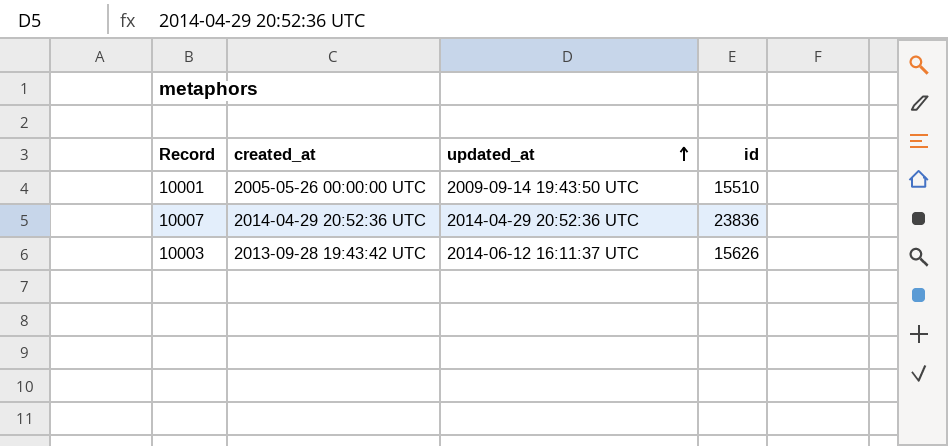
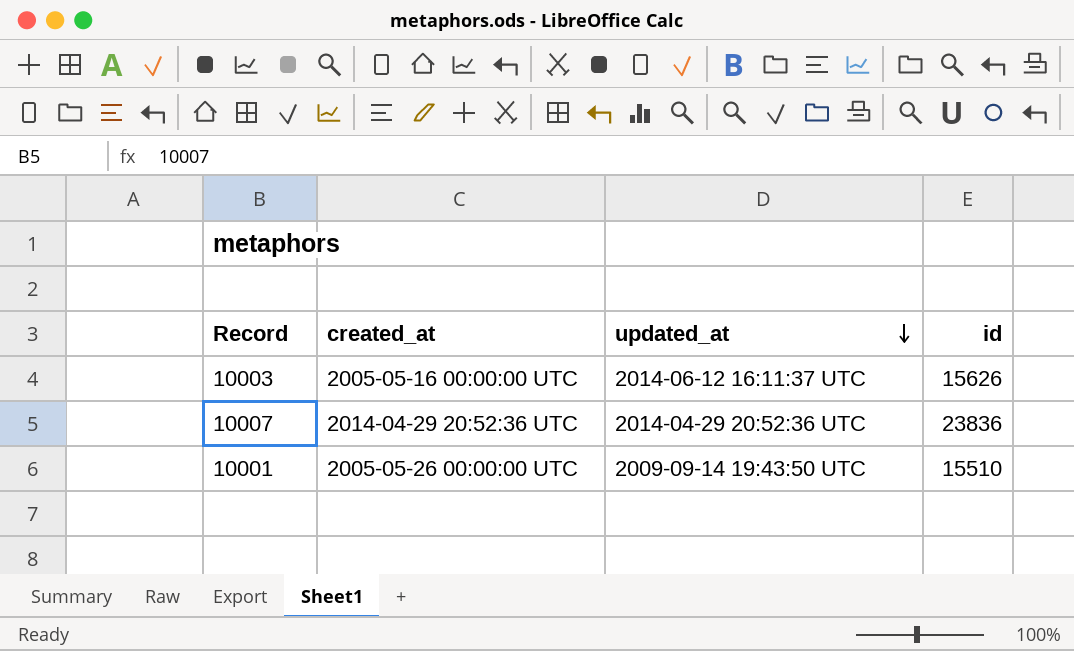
row order: updated_at ascending -> updated_at descending
10003 | created_at: 2013-09-28 19:43:42 UTC -> 2005-05-16 00:00:00 UTC

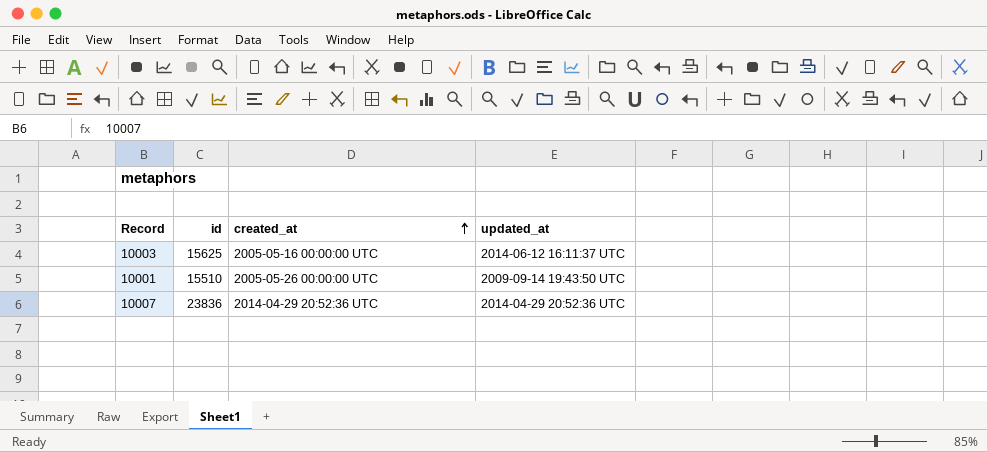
row order: updated_at descending -> created_at ascending
column id | position: 4 -> 2
10003 | id: 15626 -> 15625

